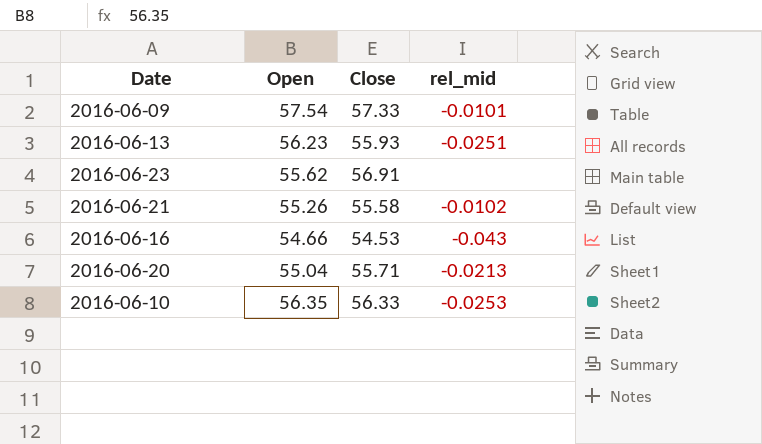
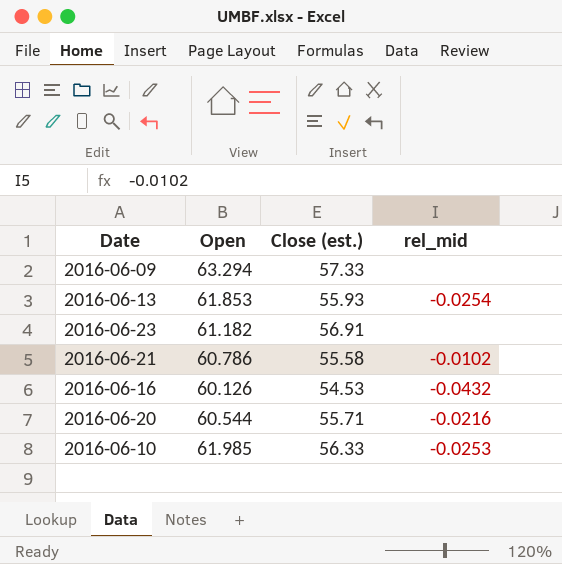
column name: Close -> Close (est.)
2016-06-09 | Open: 57.54 -> 63.294
2016-06-09 | rel_mid: -0.0101 -> none
2016-06-13 | Open: 56.23 -> 61.853
2016-06-13 | rel_mid: -0.0251 -> -0.0254
2016-06-23 | Open: 55.62 -> 61.182
2016-06-21 | Open: 55.26 -> 60.786
2016-06-16 | Open: 54.66 -> 60.126
2016-06-16 | rel_mid: -0.043 -> -0.0432
2016-06-20 | Open: 55.04 -> 60.544
2016-06-20 | rel_mid: -0.0213 -> -0.0216
2016-06-10 | Open: 56.35 -> 61.985

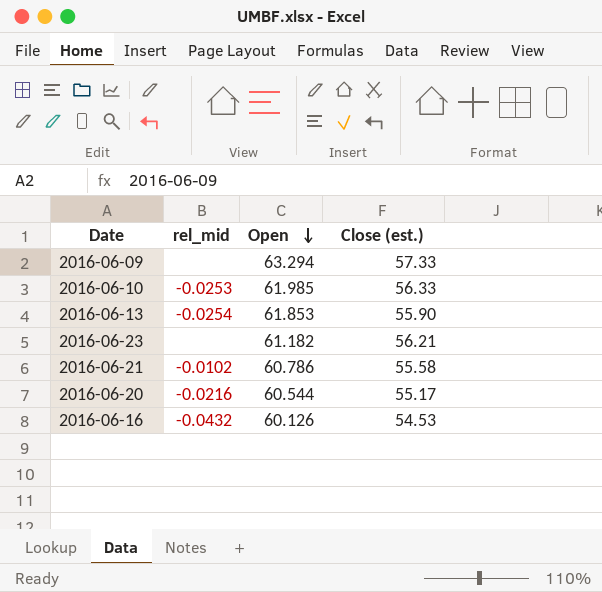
row order: none -> Open descending
column rel_mid | position: 4 -> 2
2016-06-13 | Close (est.): 55.93 -> 55.90
2016-06-23 | Close (est.): 56.91 -> 56.21
2016-06-20 | Close (est.): 55.71 -> 55.17

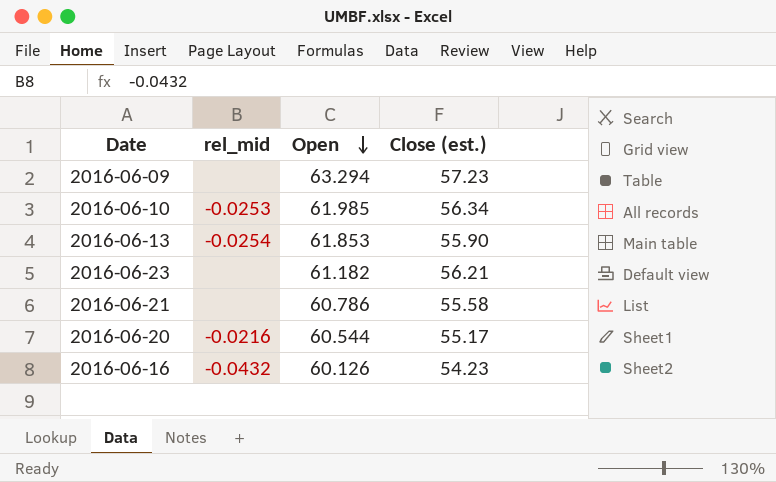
2016-06-09 | Close (est.): 57.33 -> 57.23
2016-06-10 | Close (est.): 56.33 -> 56.34
2016-06-21 | rel_mid: -0.0102 -> none
2016-06-16 | Close (est.): 54.53 -> 54.23

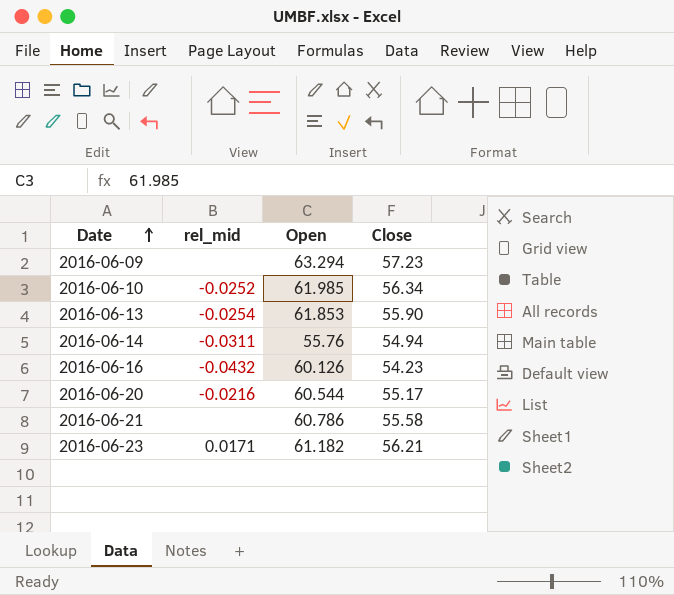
row order: Open descending -> Date ascending
column name: Close (est.) -> Close
2016-06-10 | rel_mid: -0.0253 -> -0.0252
row 2016-06-14: none -> -0.0311 | 55.76 | 54.94
2016-06-23 | rel_mid: none -> 0.0171

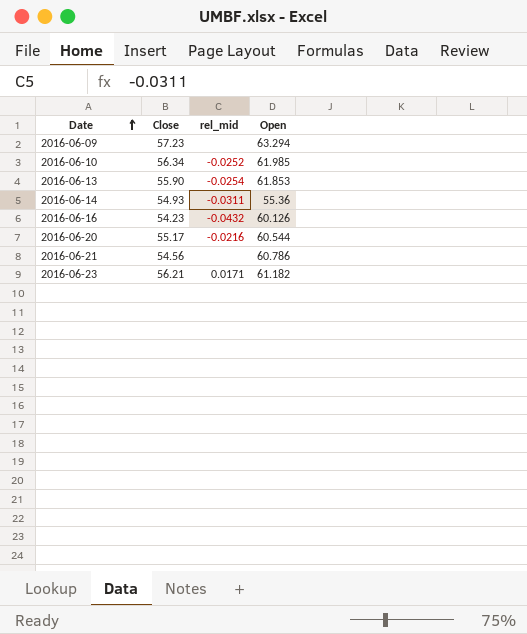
column Close | position: 4 -> 2
2016-06-14 | Close: 54.94 -> 54.93
2016-06-14 | Open: 55.76 -> 55.36
2016-06-21 | Close: 55.58 -> 54.56

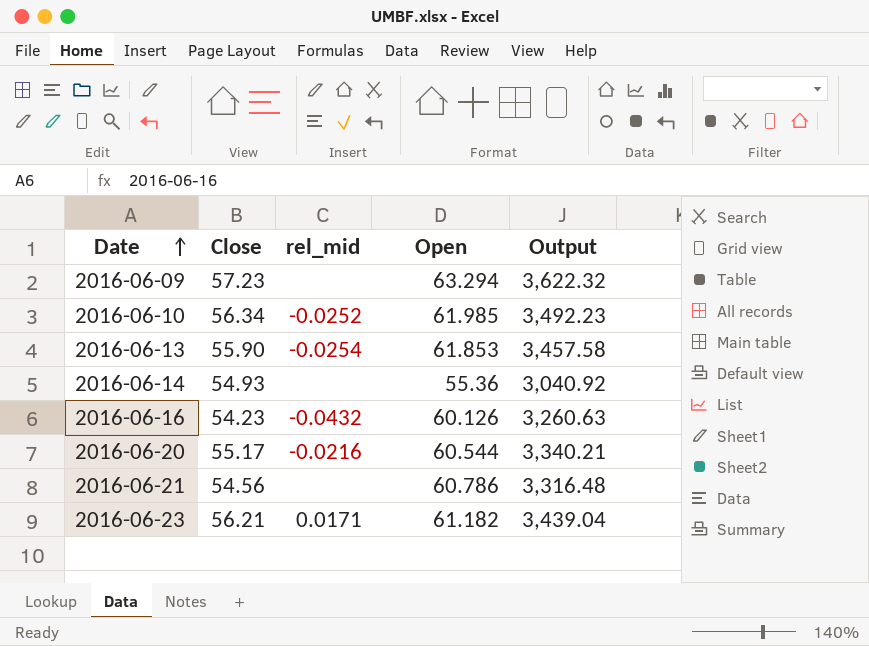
column Output | formula: none -> [Close] * [Open]
2016-06-14 | rel_mid: -0.0311 -> none

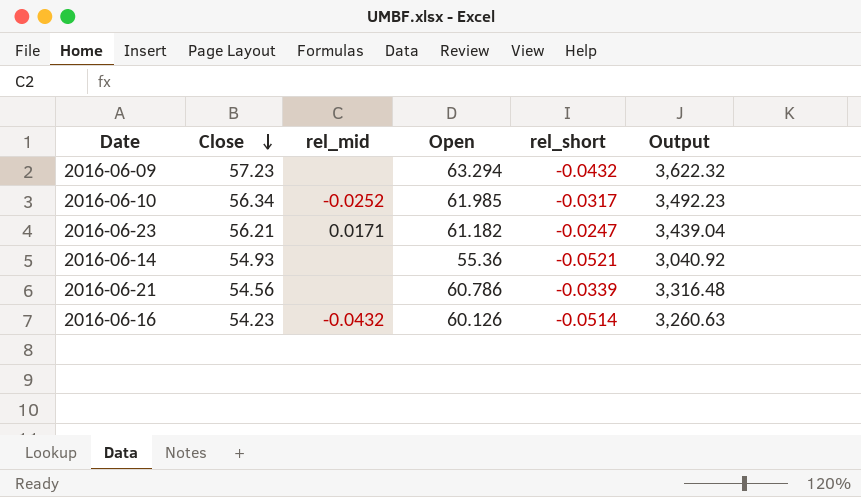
row order: Date ascending -> Close descending
column rel_short | position: none -> 5
row 2016-06-13: 55.90 | -0.0254 | 61.853 | 3,457.58 -> none
row 2016-06-20: 55.17 | -0.0216 | 60.544 | 3,340.21 -> none

